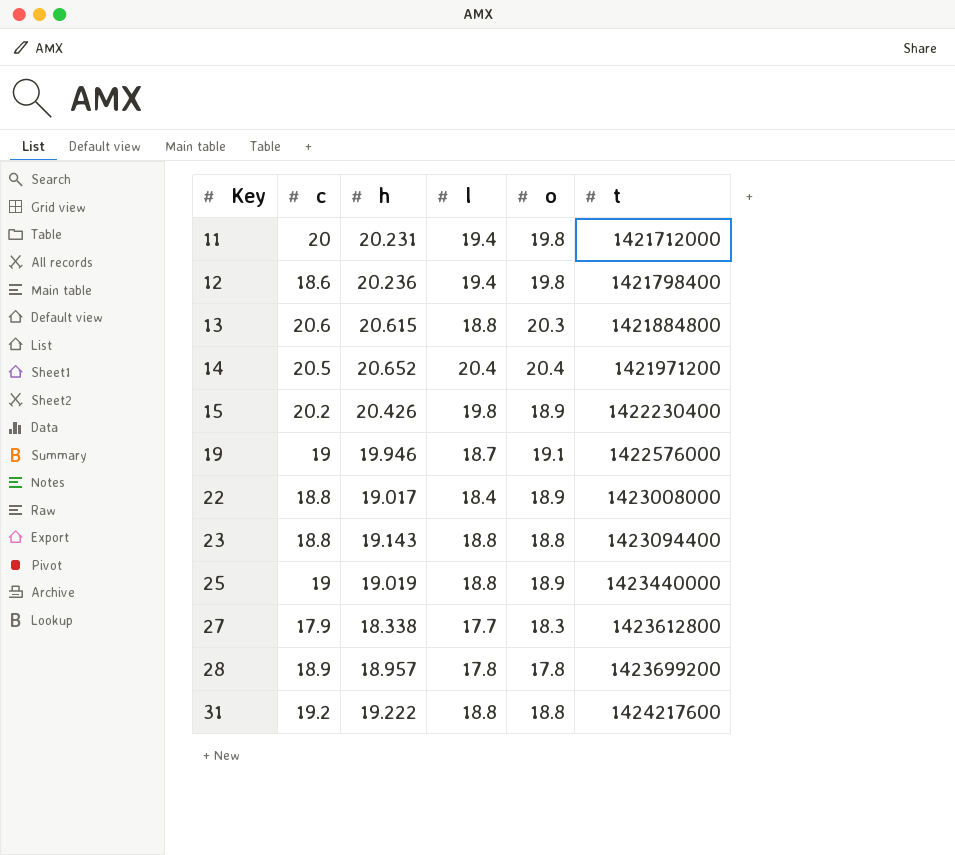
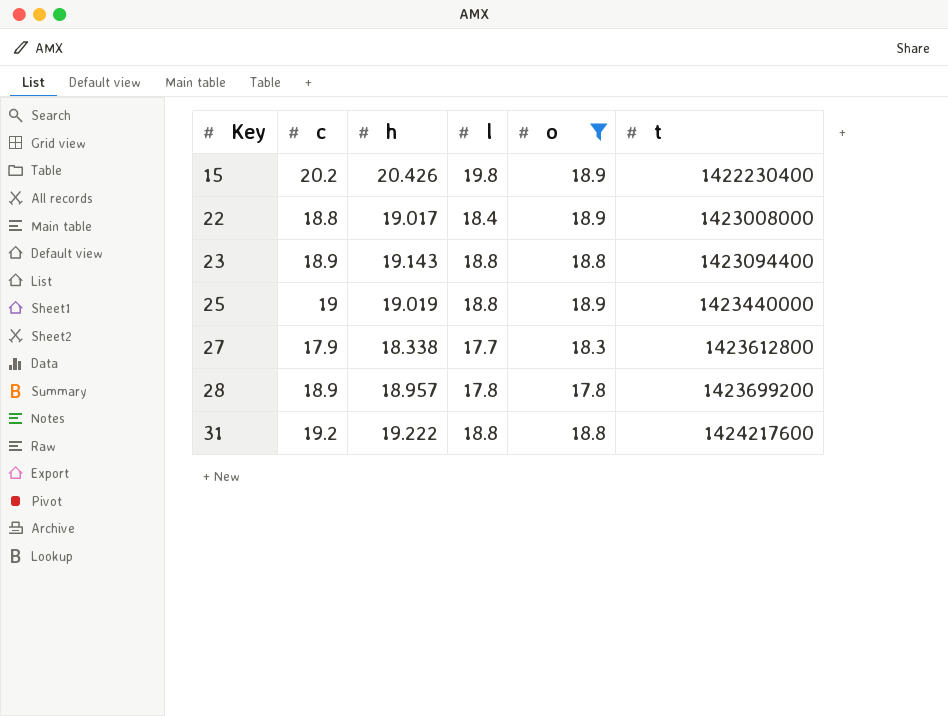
filter: none -> o <= 18.9
23 | c: 18.8 -> 18.9

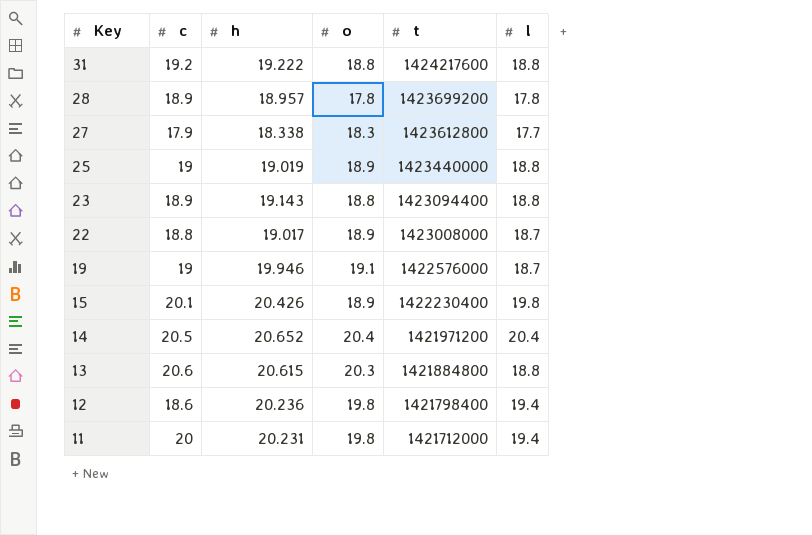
filter: o <= 18.9 -> none
row order: Key ascending -> Key descending
column l | position: 4 -> 6
22 | l: 18.4 -> 18.7
15 | c: 20.2 -> 20.1

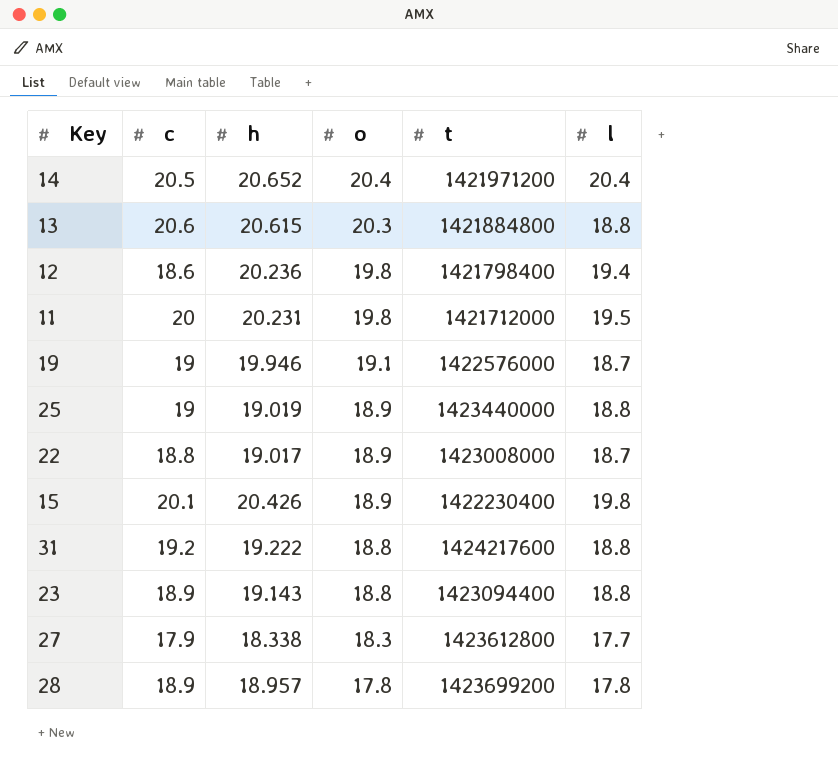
row order: Key descending -> o descending
11 | l: 19.4 -> 19.5

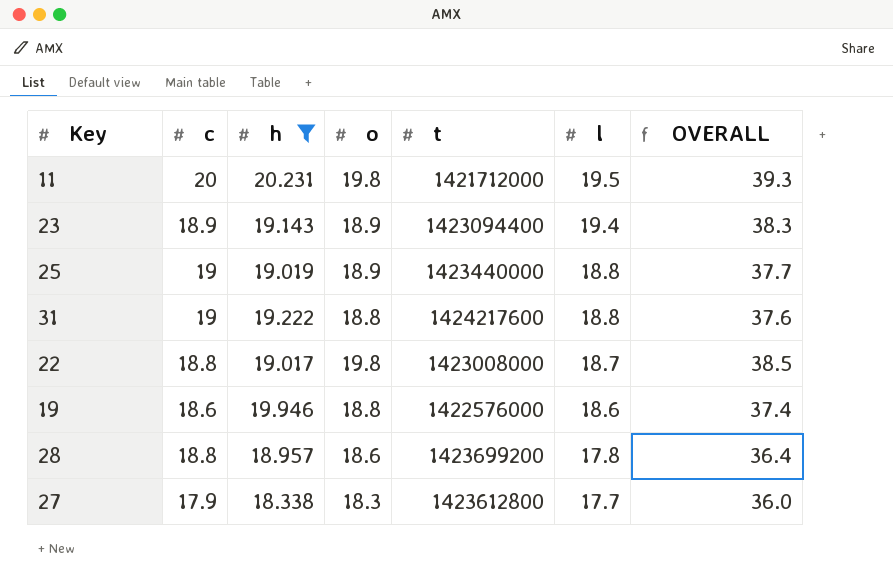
filter: none -> h <= 20.231
row order: o descending -> l descending
column OVERALL | formula: none -> [o] + [l]
23 | o: 18.8 -> 18.9
23 | l: 18.8 -> 19.4
31 | c: 19.2 -> 19
22 | o: 18.9 -> 19.8
19 | c: 19 -> 18.6
19 | o: 19.1 -> 18.8
19 | l: 18.7 -> 18.6
28 | c: 18.9 -> 18.8
28 | o: 17.8 -> 18.6

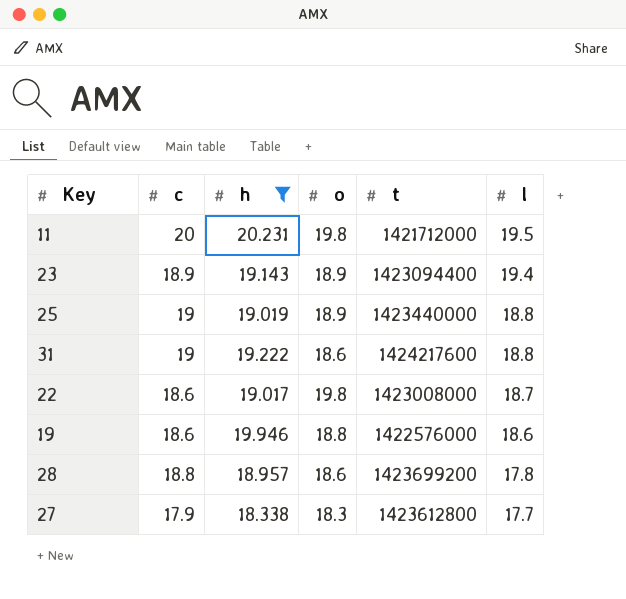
column OVERALL | formula: [o] + [l] -> none
31 | o: 18.8 -> 18.6
22 | c: 18.8 -> 18.6

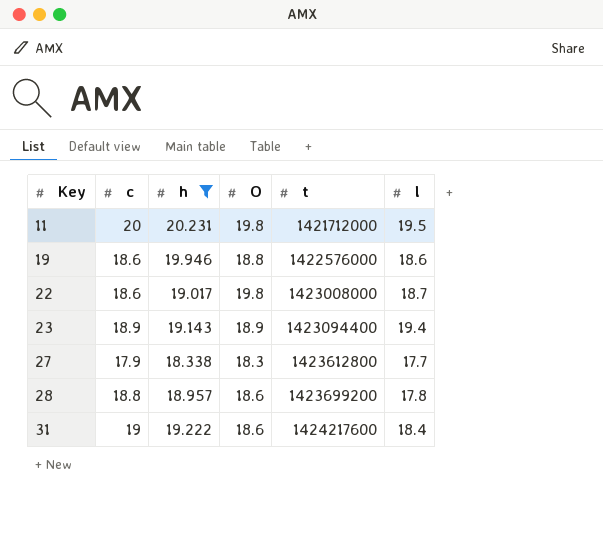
row order: l descending -> Key ascending
column name: o -> O
row 25: 19 | 19.019 | 18.9 | 1423440000 | 18.8 -> none
31 | l: 18.8 -> 18.4

